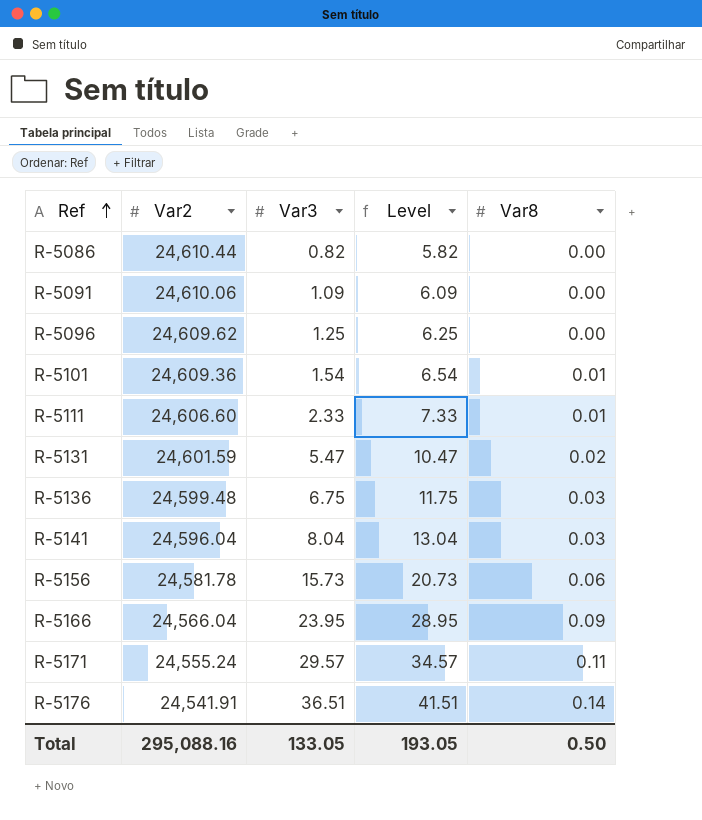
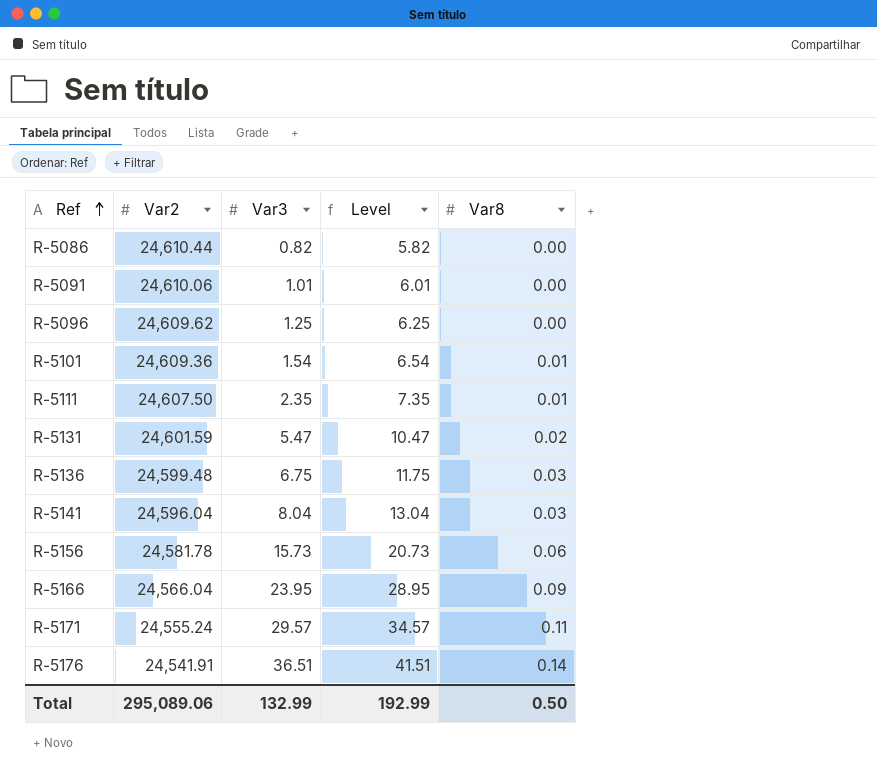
R-5091 | Var3: 1.09 -> 1.01
R-5091 | Level: 6.09 -> 6.01
R-5111 | Var2: 24,606.60 -> 24,607.50
R-5111 | Var3: 2.33 -> 2.35
R-5111 | Level: 7.33 -> 7.35
Total | Var2: 295,088.16 -> 295,089.06
Total | Var3: 133.05 -> 132.99
Total | Level: 193.05 -> 192.99

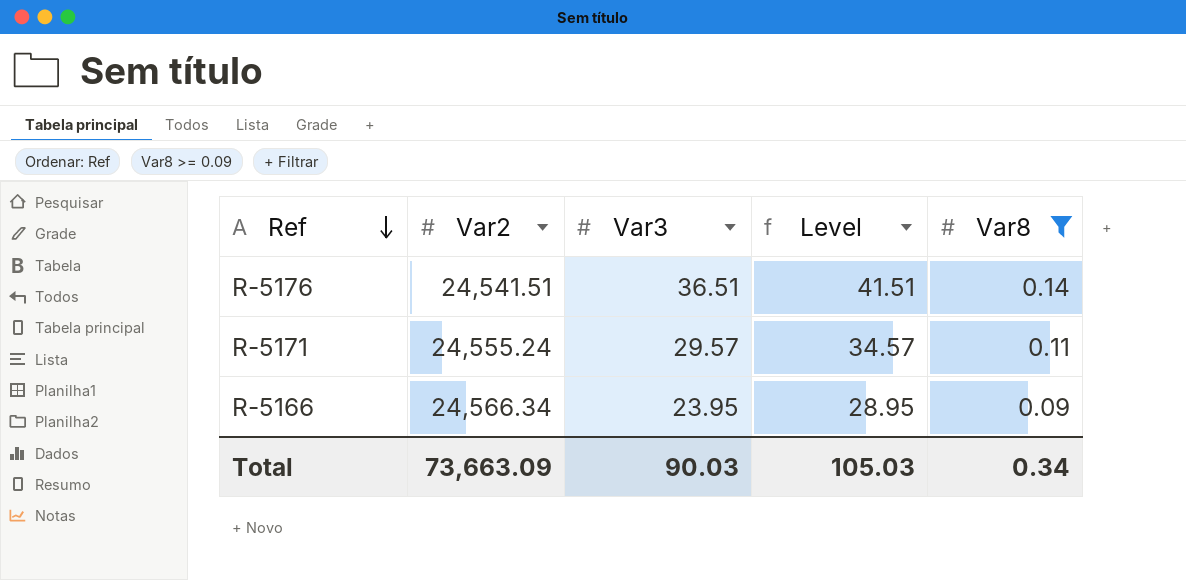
filter: none -> Var8 >= 0.09
row order: Ref ascending -> Ref descending
R-5176 | Var2: 24,541.91 -> 24,541.51
R-5166 | Var2: 24,566.04 -> 24,566.34
Total | Var2: 295,089.06 -> 73,663.09
Total | Var3: 132.99 -> 90.03
Total | Level: 192.99 -> 105.03
Total | Var8: 0.50 -> 0.34

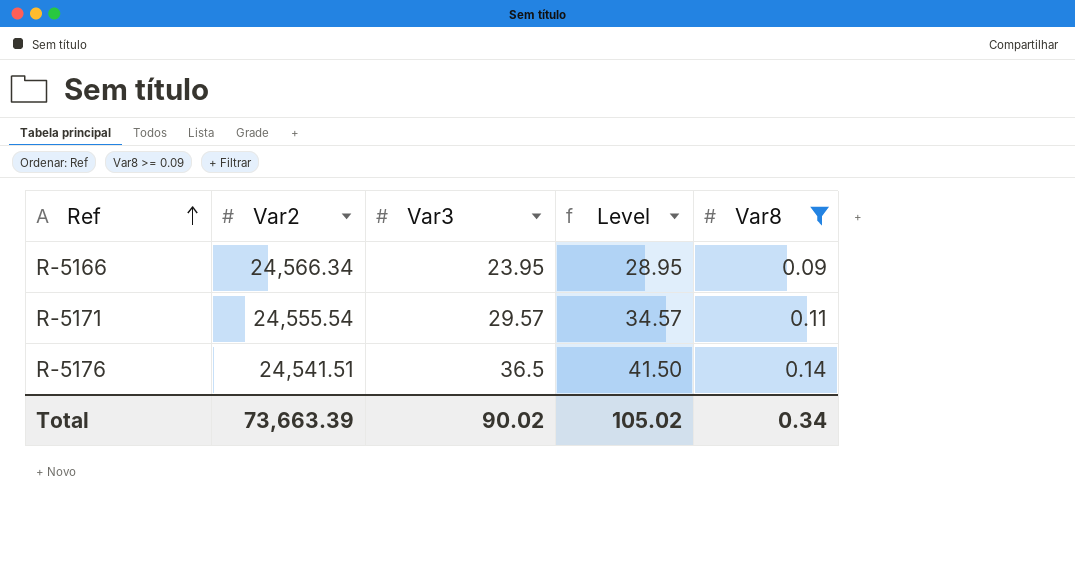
row order: Ref descending -> Ref ascending
R-5171 | Var2: 24,555.24 -> 24,555.54
R-5176 | Var3: 36.51 -> 36.5
R-5176 | Level: 41.51 -> 41.50
Total | Var2: 73,663.09 -> 73,663.39
Total | Var3: 90.03 -> 90.02
Total | Level: 105.03 -> 105.02

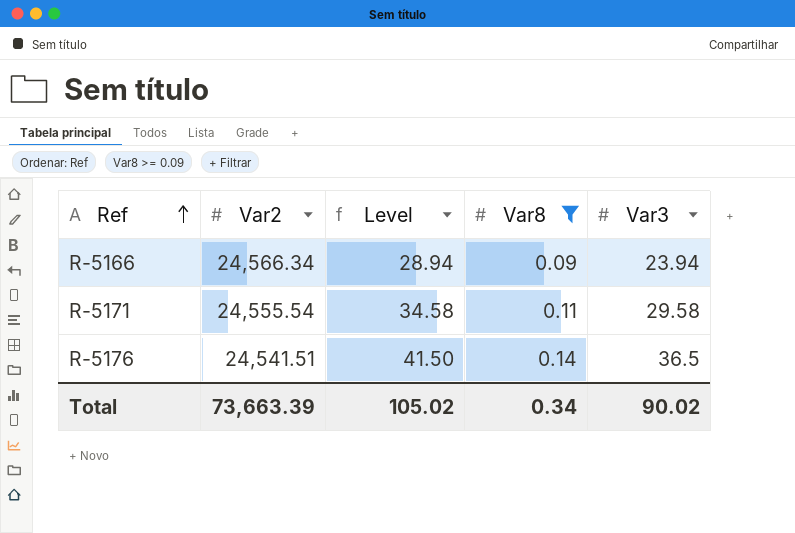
column Var3 | position: 3 -> 5
R-5166 | Level: 28.95 -> 28.94
R-5166 | Var3: 23.95 -> 23.94
R-5171 | Level: 34.57 -> 34.58
R-5171 | Var3: 29.57 -> 29.58

